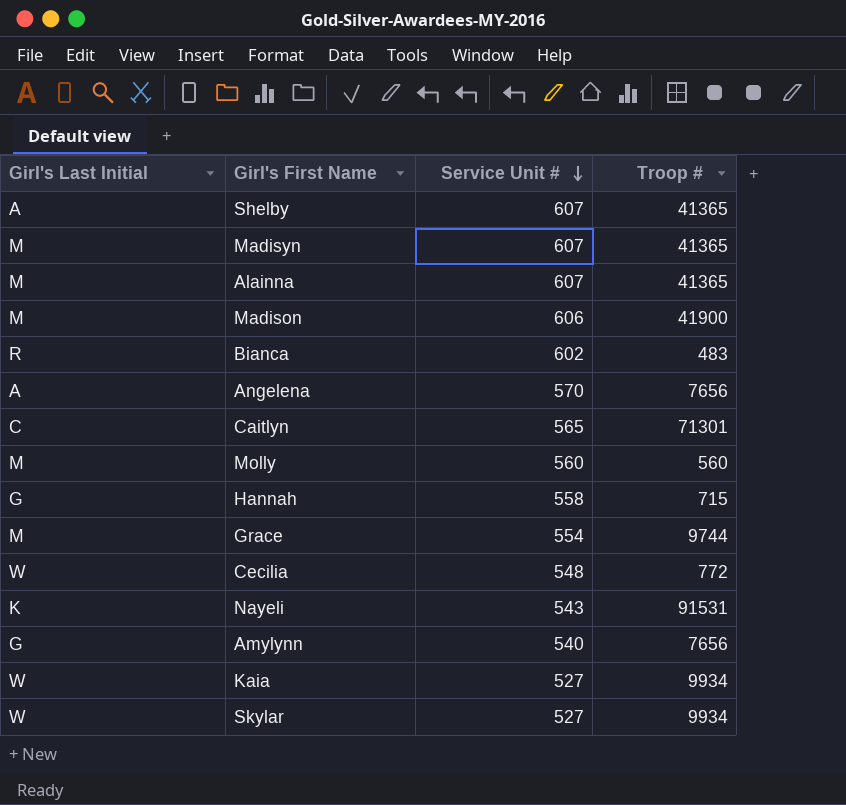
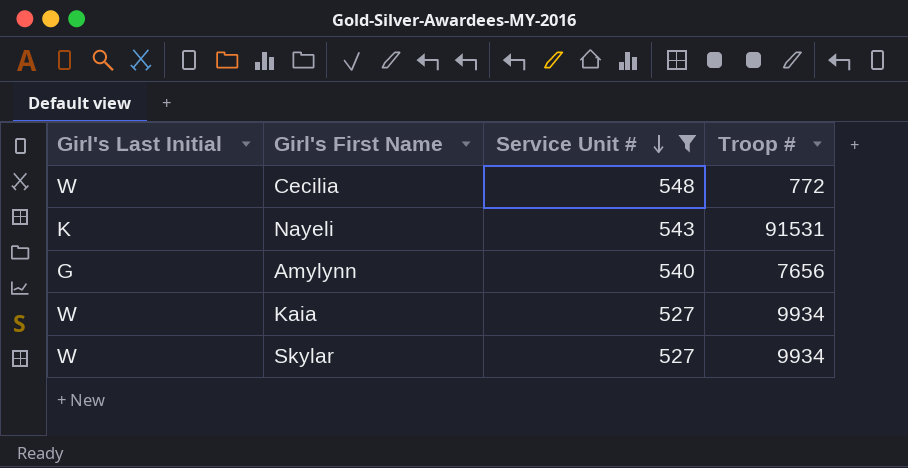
filter: none -> Service Unit # <= 548

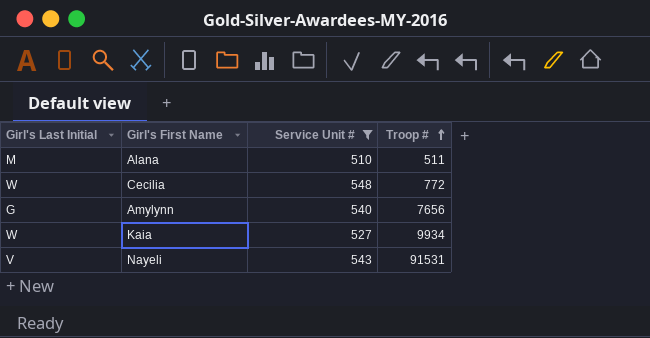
row order: Service Unit # descending -> Troop # ascending
row Skylar: W | 527 | 9934 -> none
row Alana: none -> M | 510 | 511
Nayeli | Girl's Last Initial: K -> V

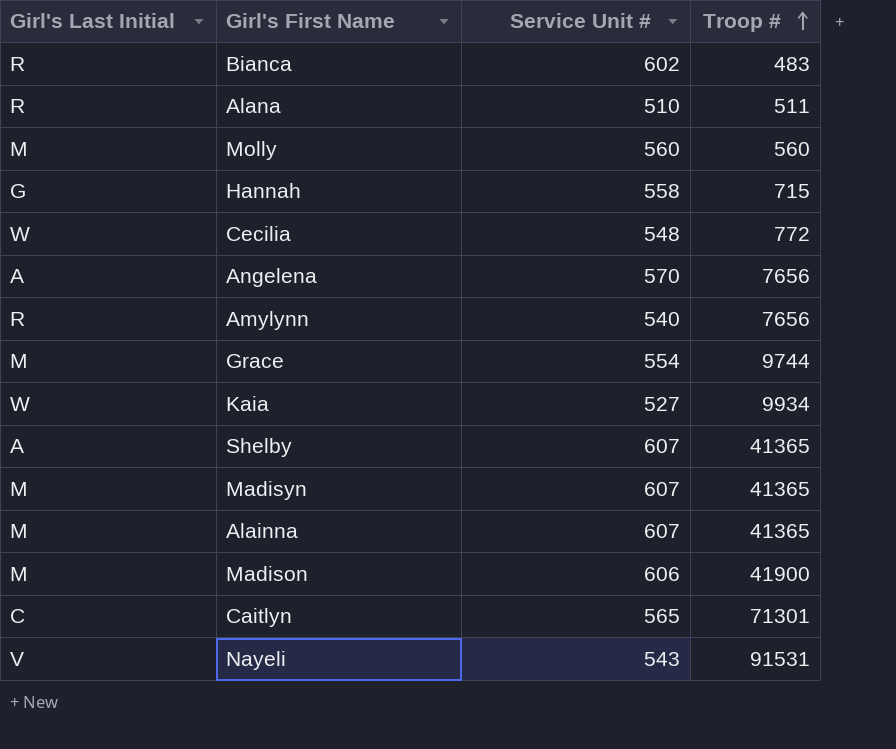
filter: Service Unit # <= 548 -> none
Alana | Girl's Last Initial: M -> R
Amylynn | Girl's Last Initial: G -> R

